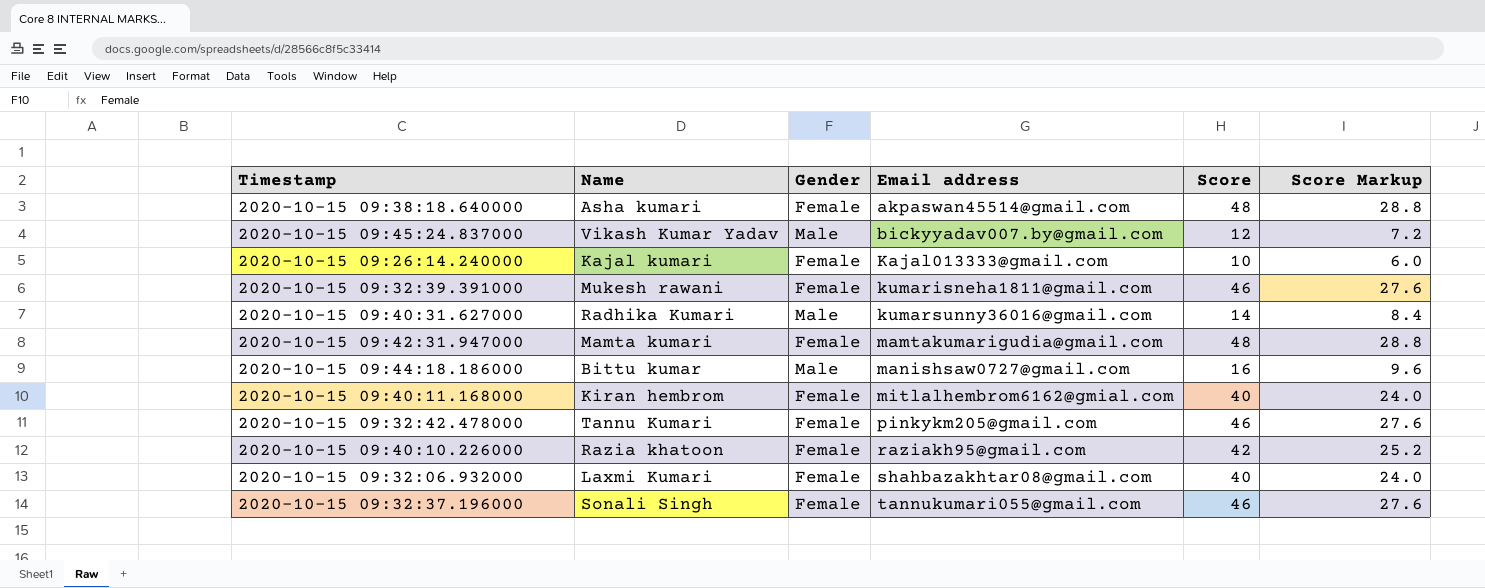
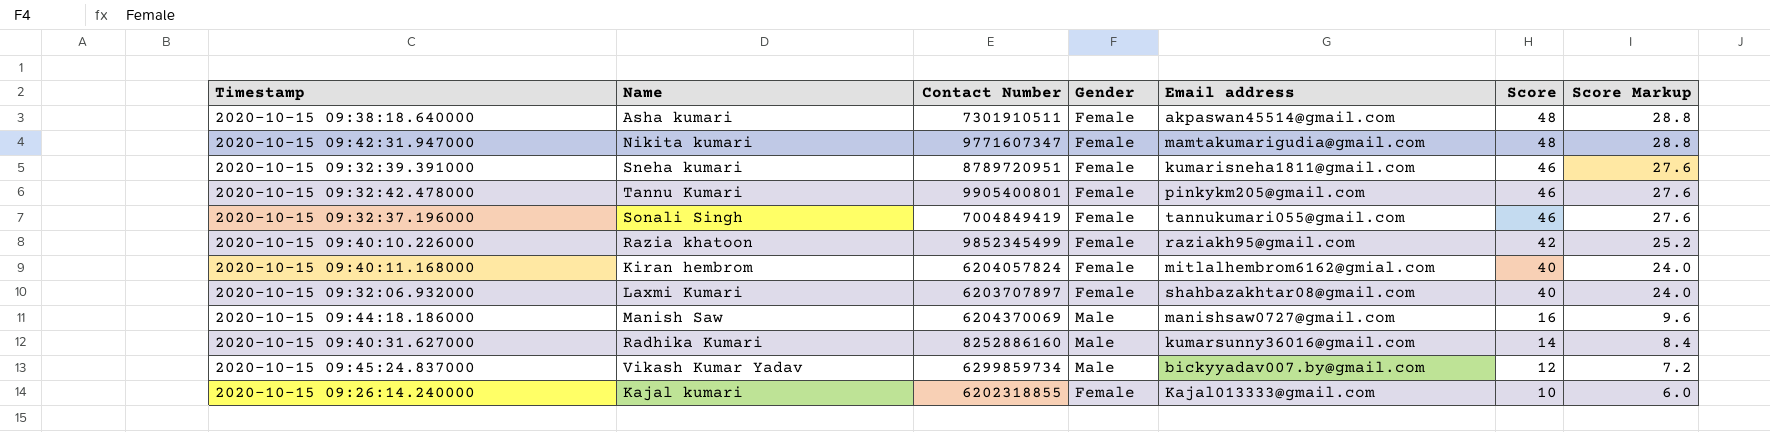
row order: Email address ascending -> Score descending
column Contact Number | position: none -> 3
2020-10-15 09:42:31.947000 | Name: Mamta kumari -> Nikita kumari
2020-10-15 09:32:39.391000 | Name: Mukesh rawani -> Sneha kumari
2020-10-15 09:44:18.186000 | Name: Bittu kumar -> Manish Saw

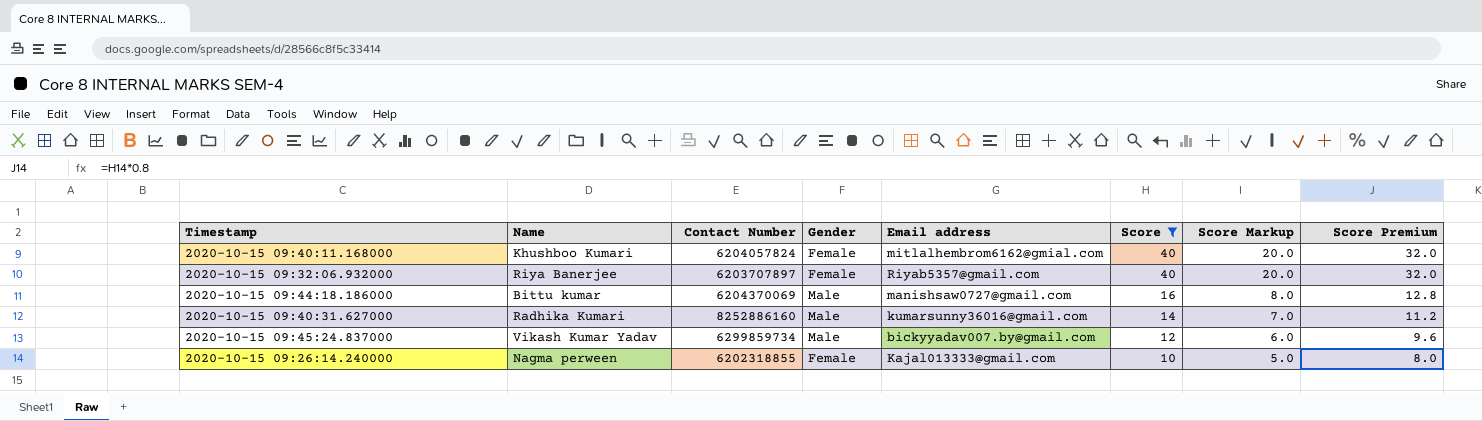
filter: none -> Score <= 40
column Score Markup | formula: [Score] * 0.6 -> [Score] * 0.5
column Score Premium | formula: none -> [Score] * 0.8
2020-10-15 09:40:11.168000 | Name: Kiran hembrom -> Khushboo Kumari
2020-10-15 09:32:06.932000 | Name: Laxmi Kumari -> Riya Banerjee
2020-10-15 09:32:06.932000 | Email address: shahbazakhtar08@gmail.com -> Riyab5357@gmail.com
2020-10-15 09:44:18.186000 | Name: Manish Saw -> Bittu kumar
2020-10-15 09:26:14.240000 | Name: Kajal kumari -> Nagma perween

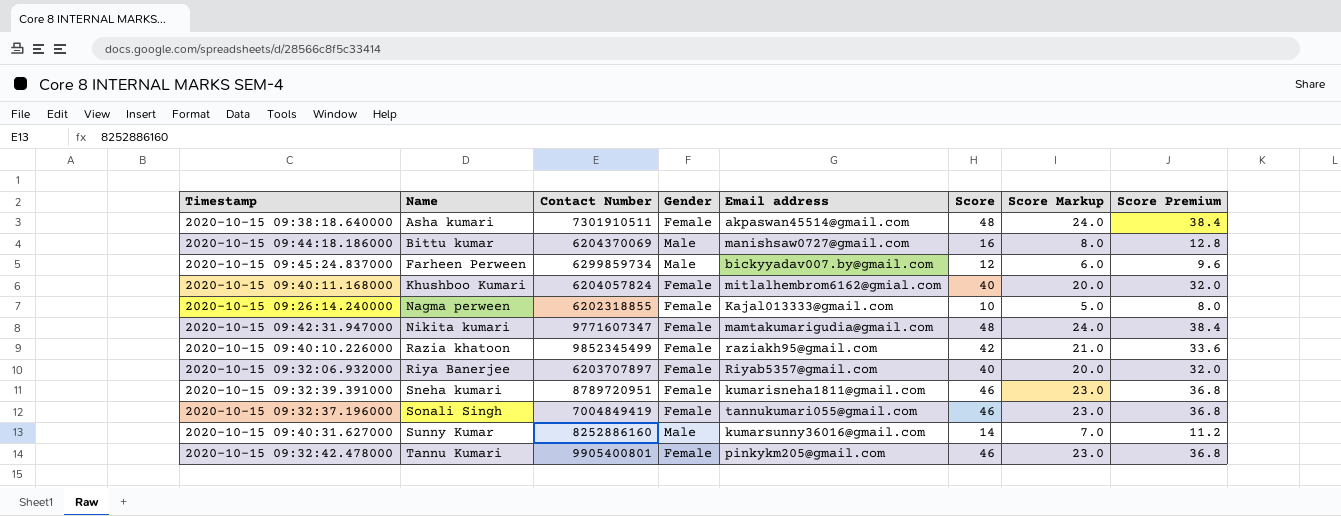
filter: Score <= 40 -> none
row order: Score descending -> Name ascending
2020-10-15 09:45:24.837000 | Name: Vikash Kumar Yadav -> Farheen Perween
2020-10-15 09:40:31.627000 | Name: Radhika Kumari -> Sunny Kumar

